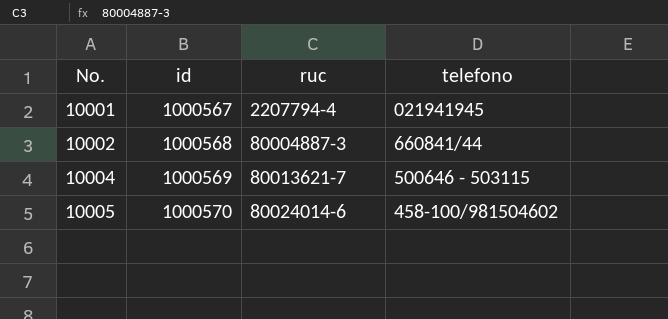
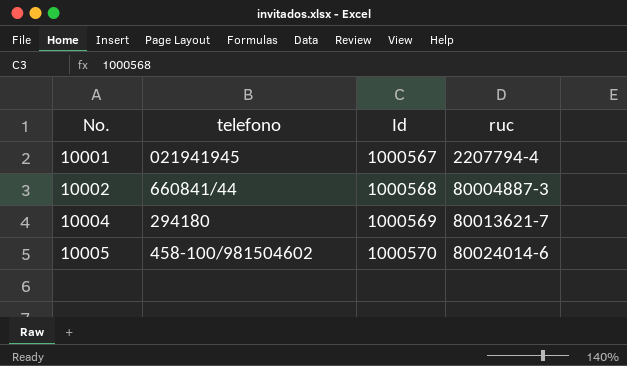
column telefono | position: 4 -> 2
column name: id -> Id
10004 | telefono: 500646 - 503115 -> 294180

